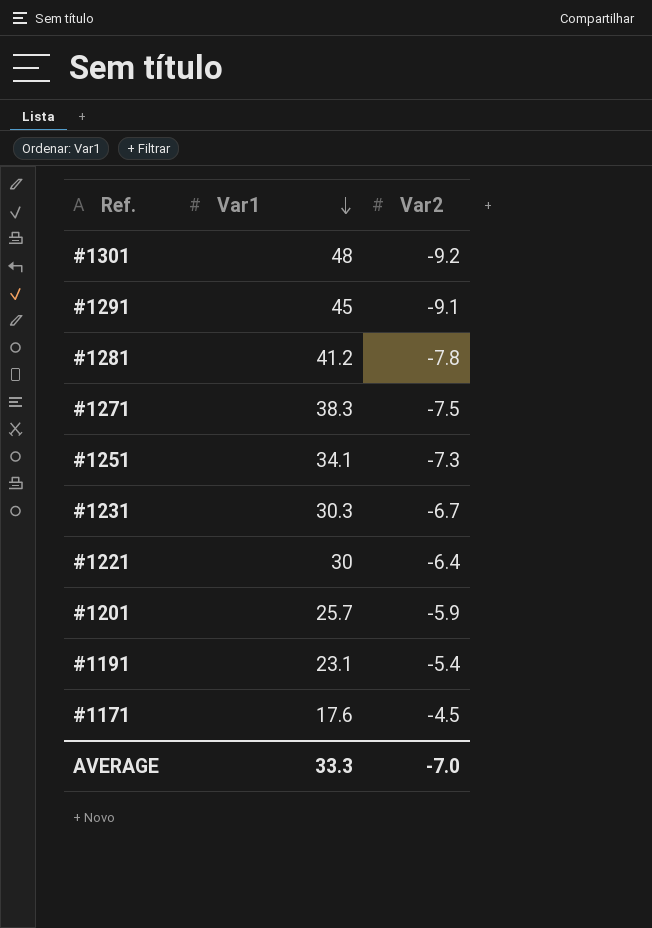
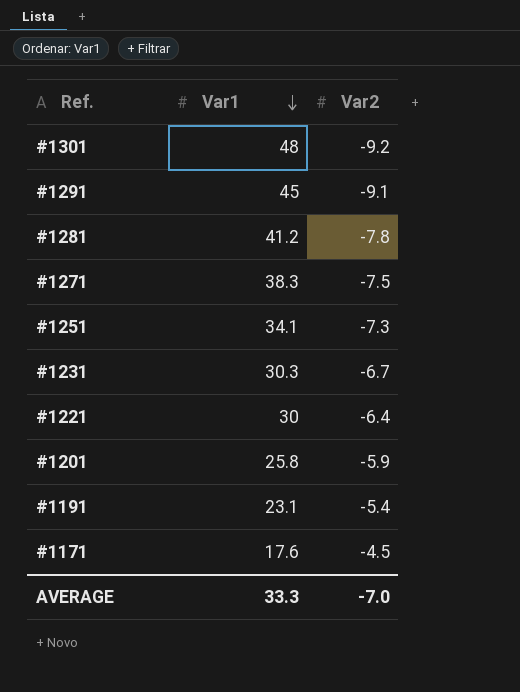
#1201 | Var1: 25.7 -> 25.8

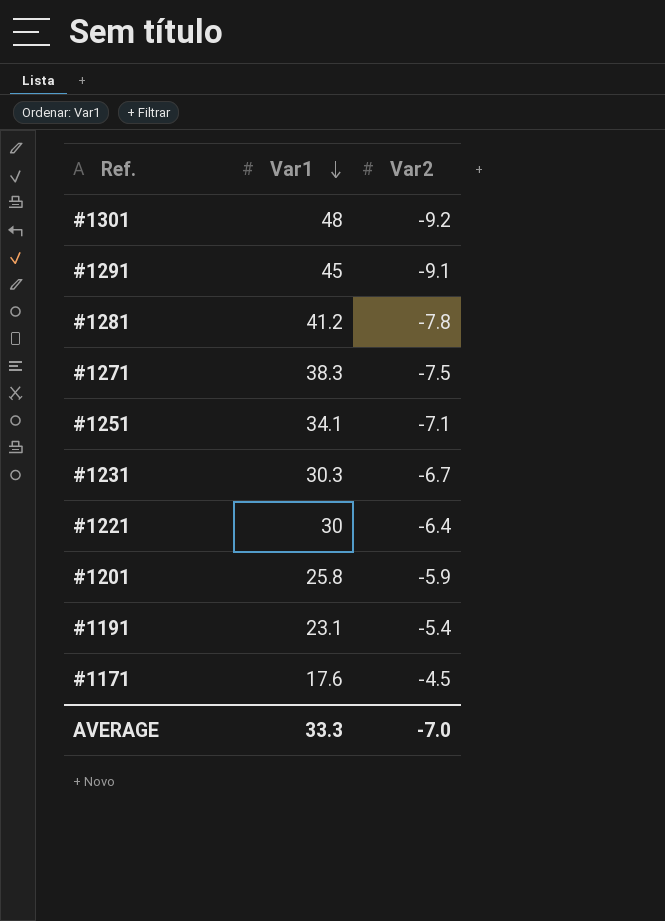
#1251 | Var2: -7.3 -> -7.1

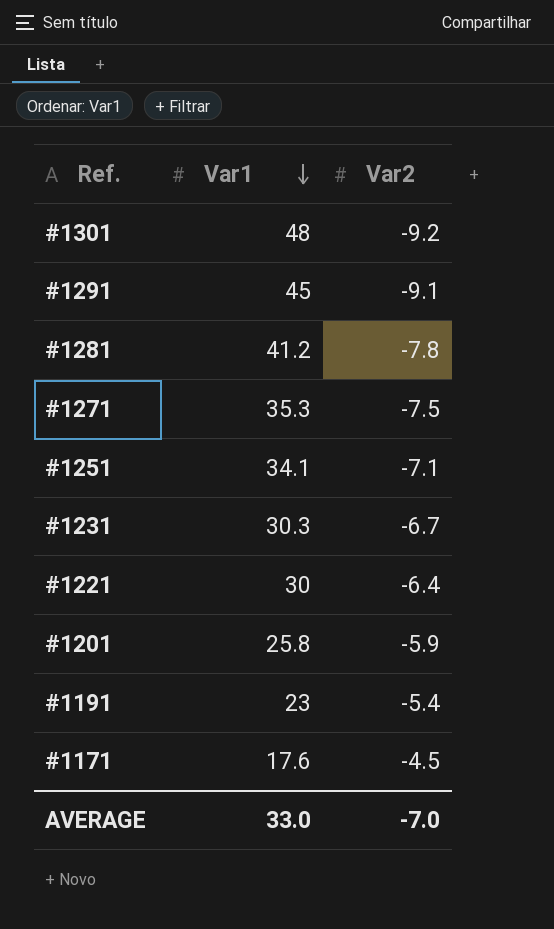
#1271 | Var1: 38.3 -> 35.3
#1191 | Var1: 23.1 -> 23
AVERAGE | Var1: 33.3 -> 33.0

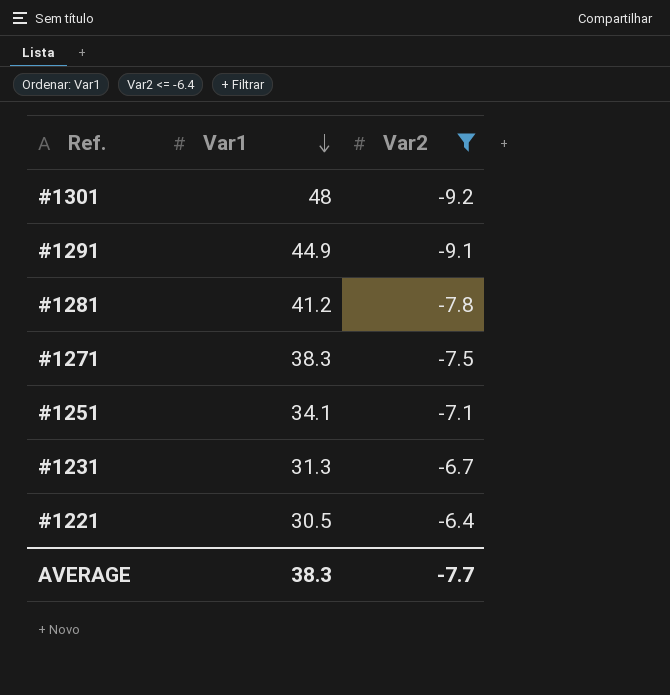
filter: none -> Var2 <= -6.4
#1291 | Var1: 45 -> 44.9
#1271 | Var1: 35.3 -> 38.3
#1231 | Var1: 30.3 -> 31.3
#1221 | Var1: 30 -> 30.5
AVERAGE | Var1: 33.0 -> 38.3
AVERAGE | Var2: -7.0 -> -7.7

